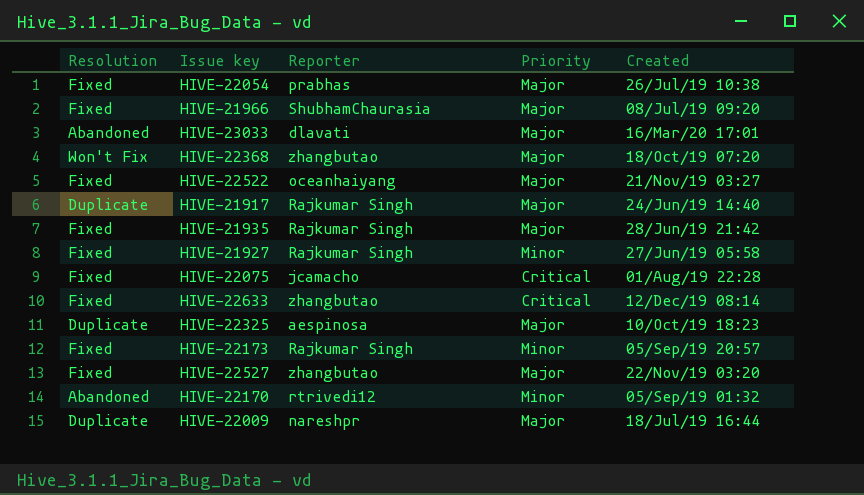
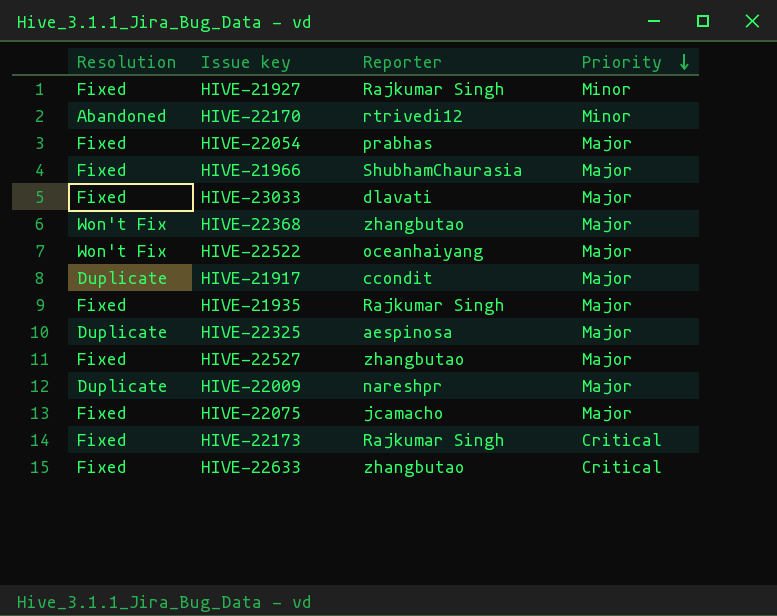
row order: none -> Priority descending
column Created | position: 5 -> none
HIVE-23033 | Resolution: Abandoned -> Fixed
HIVE-22522 | Resolution: Fixed -> Won't Fix
HIVE-21917 | Reporter: Rajkumar Singh -> ccondit
HIVE-22075 | Priority: Critical -> Major
HIVE-22173 | Priority: Minor -> Critical

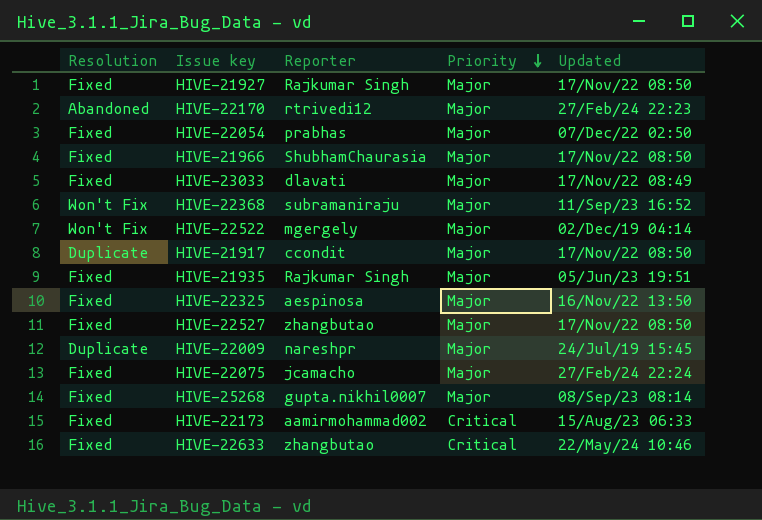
column Updated | position: none -> 5
HIVE-21927 | Priority: Minor -> Major
HIVE-22170 | Priority: Minor -> Major
HIVE-22368 | Reporter: zhangbutao -> subramaniraju
HIVE-22522 | Reporter: oceanhaiyang -> mgergely
HIVE-22325 | Resolution: Duplicate -> Fixed
row HIVE-25268: none -> Fixed | gupta.nikhil0007 | Major | 08/Sep/23 08:14
HIVE-22173 | Reporter: Rajkumar Singh -> aamirmohammad002

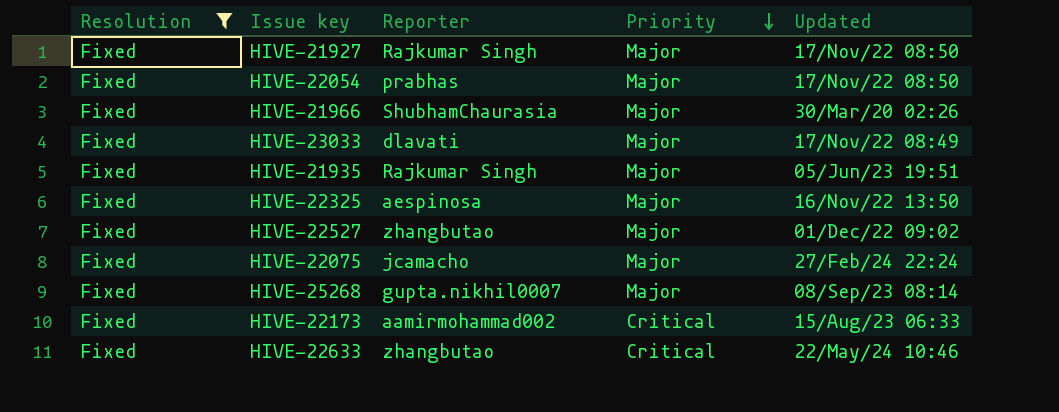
filter: none -> Resolution = Fixed
HIVE-22054 | Updated: 07/Dec/22 02:50 -> 17/Nov/22 08:50
HIVE-21966 | Updated: 17/Nov/22 08:50 -> 30/Mar/20 02:26
HIVE-22527 | Updated: 17/Nov/22 08:50 -> 01/Dec/22 09:02

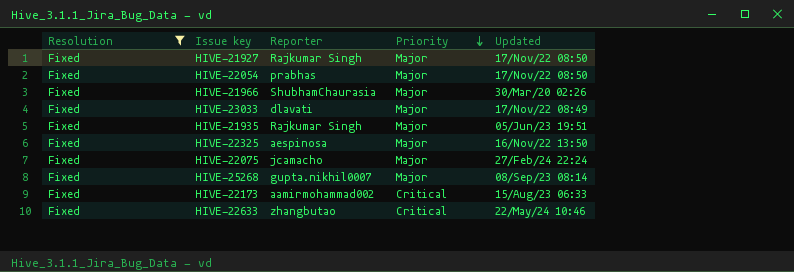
row HIVE-22527: Fixed | zhangbutao | Major | 01/Dec/22 09:02 -> none

